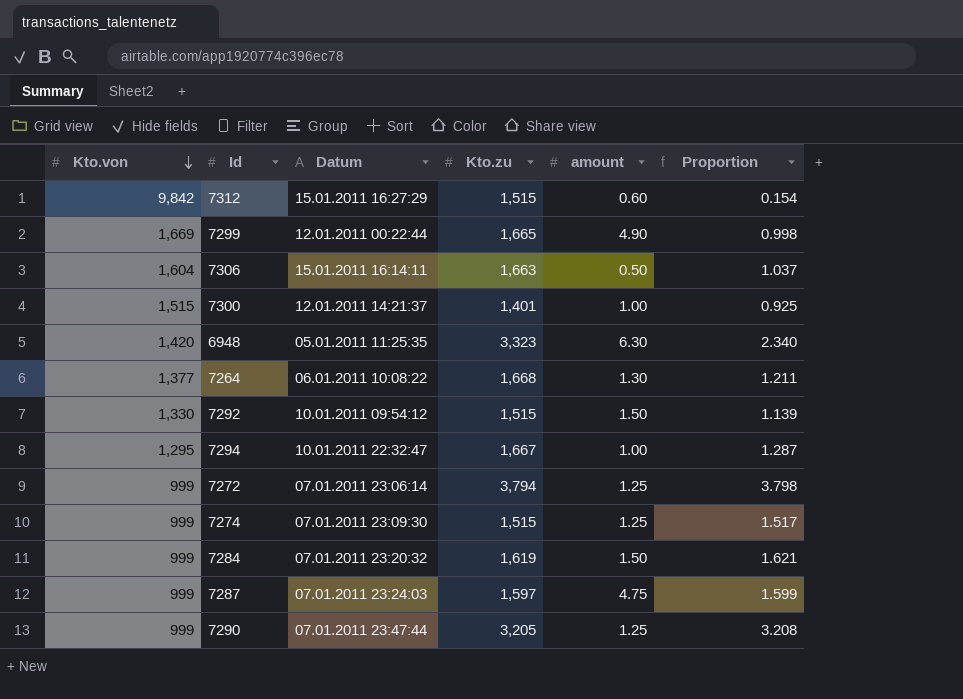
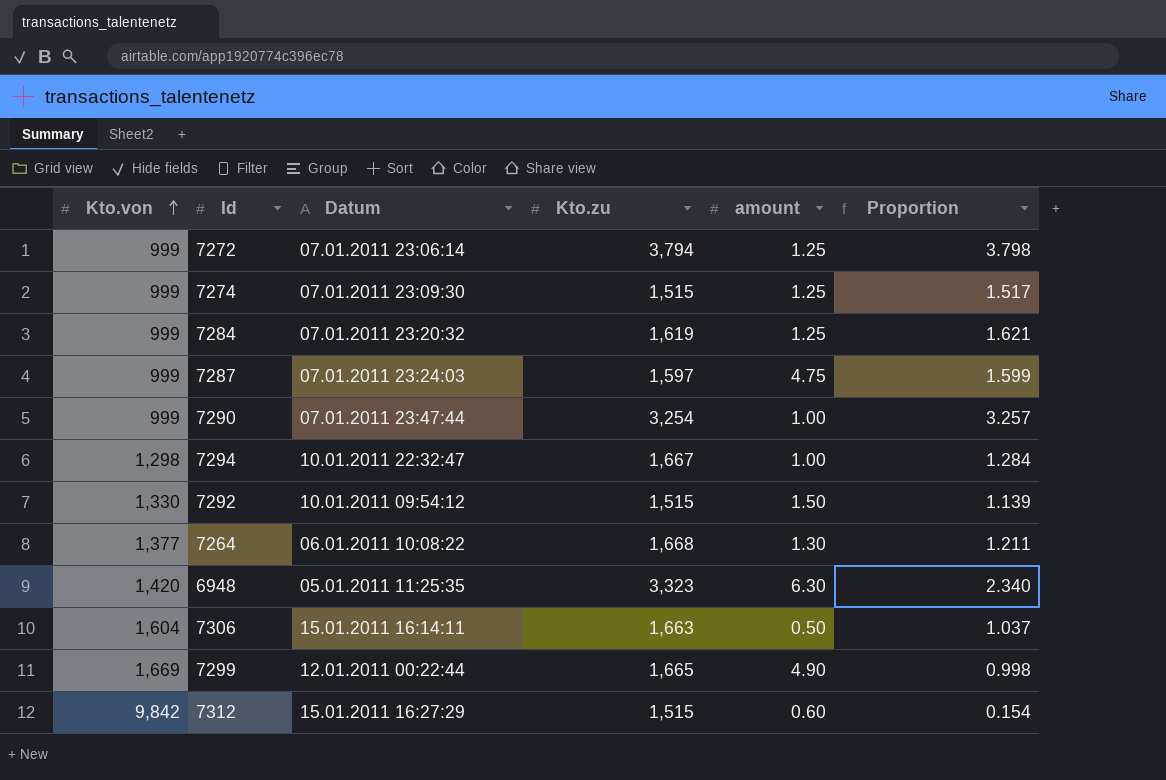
row order: Kto.von descending -> Kto.von ascending
row 7300: 1,515 | 12.01.2011 14:21:37 | 1,401 | 1.00 | 0.925 -> none
7284 | amount: 1.50 -> 1.25
7290 | Kto.zu: 3,205 -> 3,254
7290 | amount: 1.25 -> 1.00
7290 | Proportion: 3.208 -> 3.257
7294 | Kto.von: 1,295 -> 1,298
7294 | Proportion: 1.287 -> 1.284

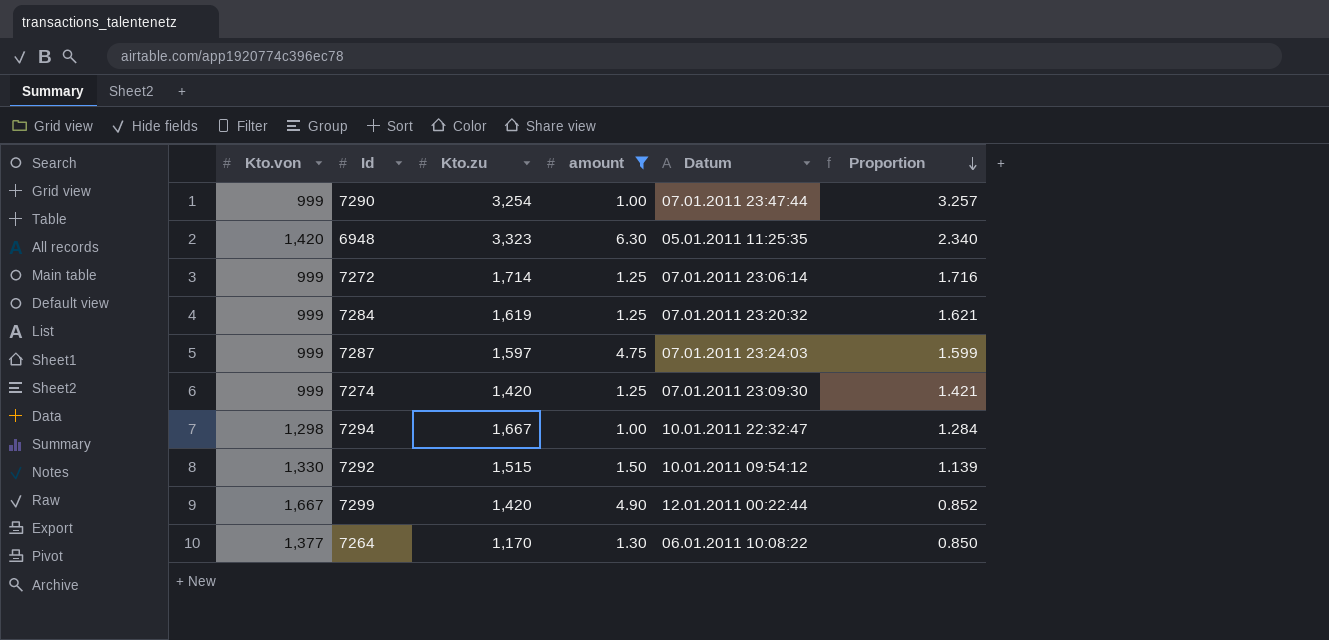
filter: none -> amount >= 1.00
row order: Kto.von ascending -> Proportion descending
column Datum | position: 3 -> 5
7272 | Kto.zu: 3,794 -> 1,714
7272 | Proportion: 3.798 -> 1.716
7274 | Kto.zu: 1,515 -> 1,420
7274 | Proportion: 1.517 -> 1.421
7299 | Kto.von: 1,669 -> 1,667
7299 | Kto.zu: 1,665 -> 1,420
7299 | Proportion: 0.998 -> 0.852
7264 | Kto.zu: 1,668 -> 1,170
7264 | Proportion: 1.211 -> 0.850

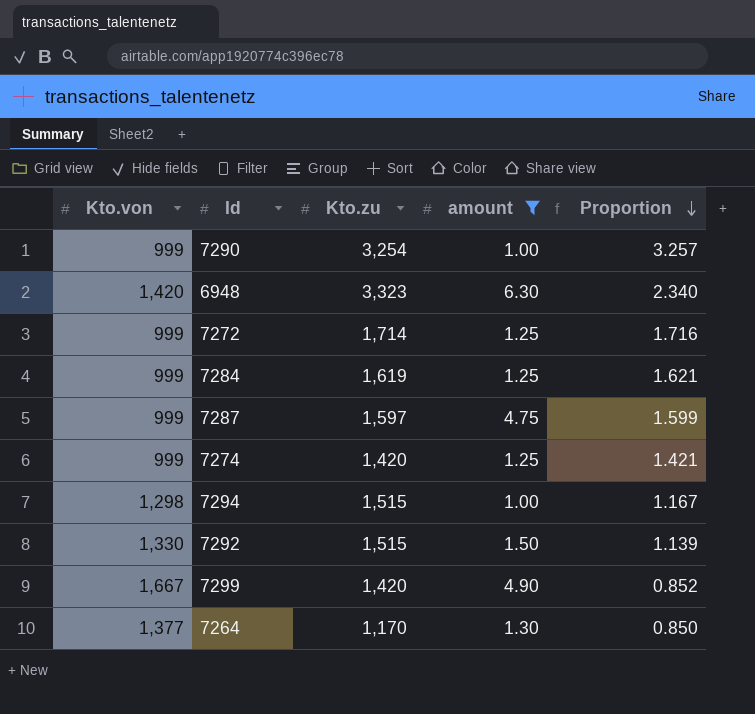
column Datum | position: 5 -> none
7294 | Kto.zu: 1,667 -> 1,515
7294 | Proportion: 1.284 -> 1.167

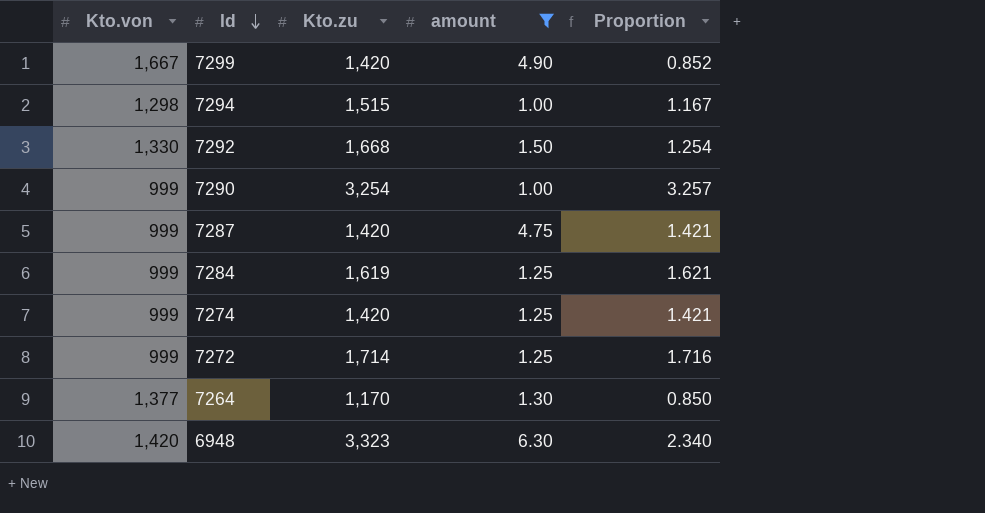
row order: Proportion descending -> Id descending
7292 | Kto.zu: 1,515 -> 1,668
7292 | Proportion: 1.139 -> 1.254
7287 | Kto.zu: 1,597 -> 1,420
7287 | Proportion: 1.599 -> 1.421

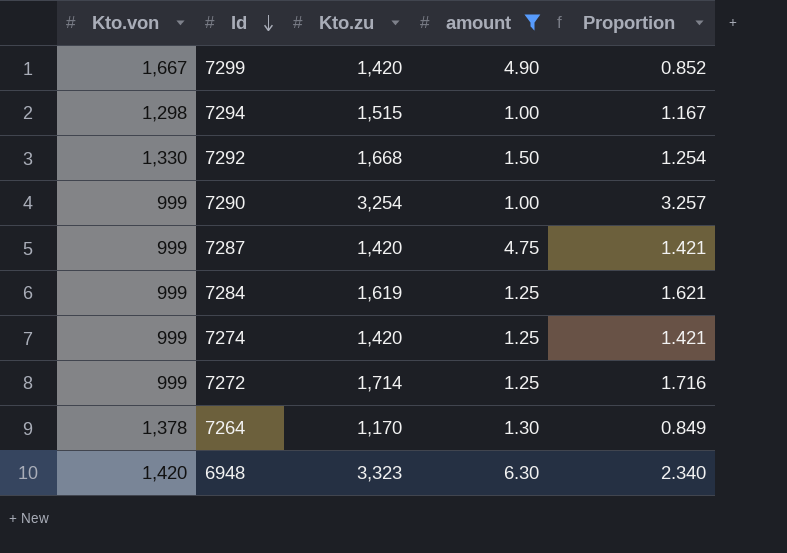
7264 | Kto.von: 1,377 -> 1,378
7264 | Proportion: 0.850 -> 0.849

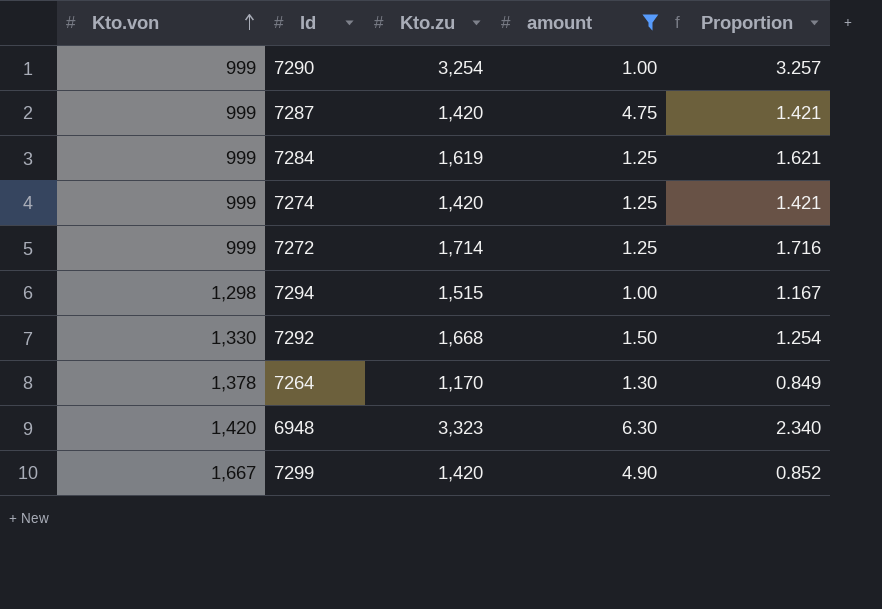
row order: Id descending -> Kto.von ascending

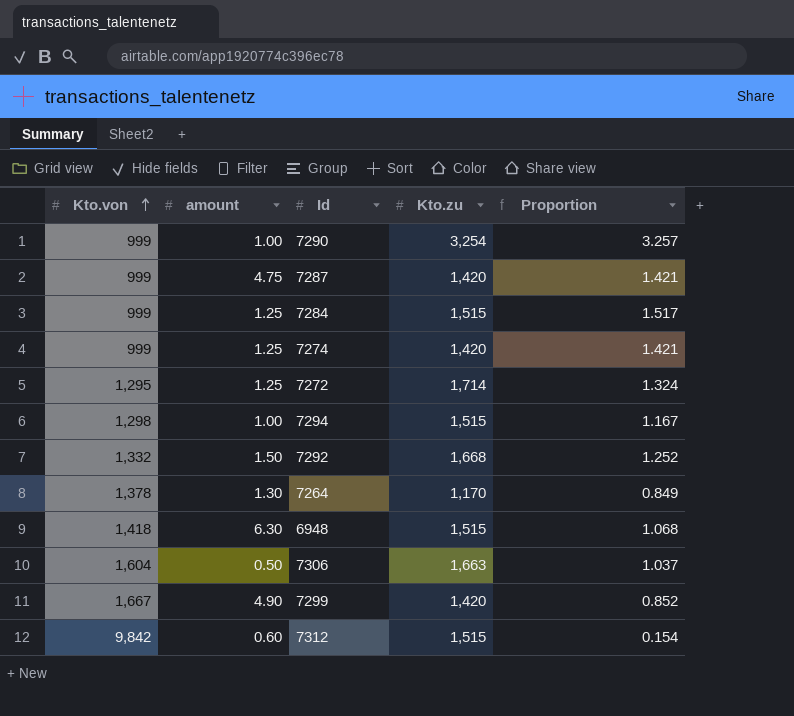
filter: amount >= 1.00 -> none
column amount | position: 4 -> 2
7284 | Kto.zu: 1,619 -> 1,515
7284 | Proportion: 1.621 -> 1.517
7272 | Kto.von: 999 -> 1,295
7272 | Proportion: 1.716 -> 1.324
7292 | Kto.von: 1,330 -> 1,332
7292 | Proportion: 1.254 -> 1.252
6948 | Kto.von: 1,420 -> 1,418
6948 | Kto.zu: 3,323 -> 1,515
6948 | Proportion: 2.340 -> 1.068

